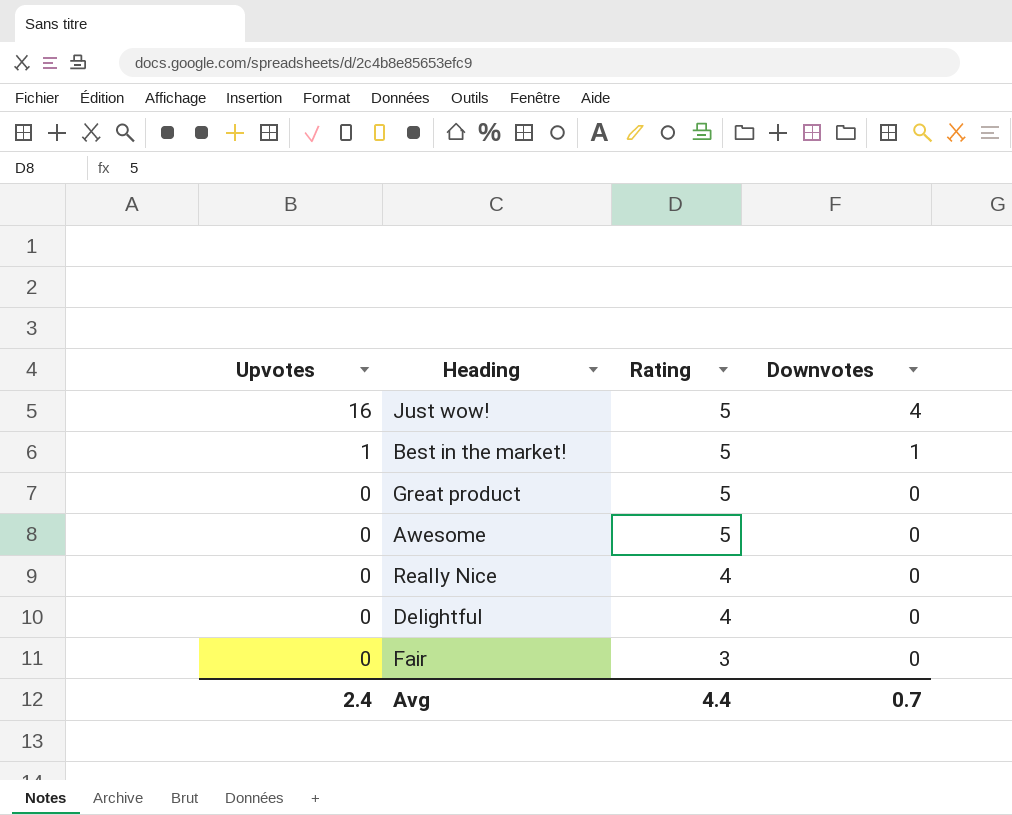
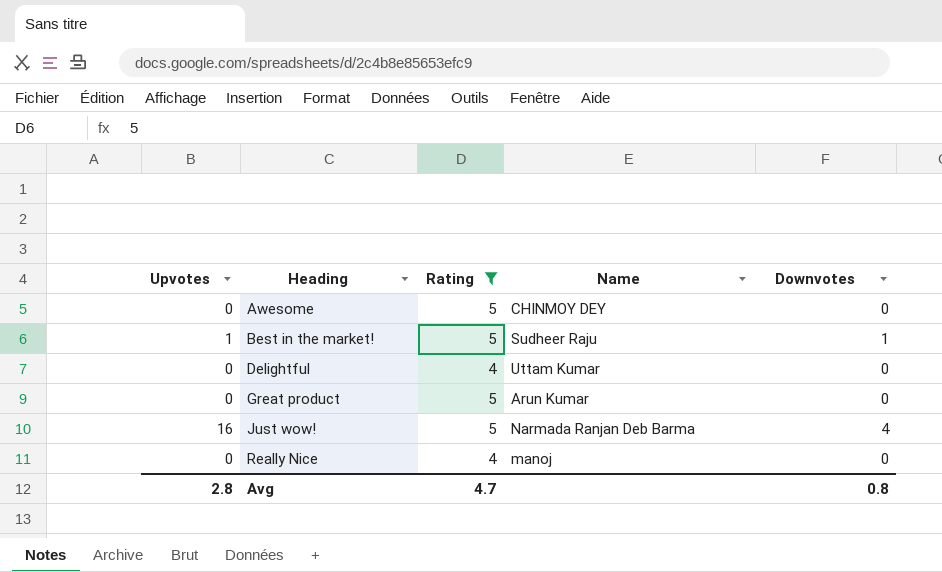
filter: none -> Rating != 3
row order: Upvotes descending -> Heading ascending
column Name | position: none -> 4
Avg | Upvotes: 2.4 -> 2.8
Avg | Rating: 4.4 -> 4.7
Avg | Downvotes: 0.7 -> 0.8

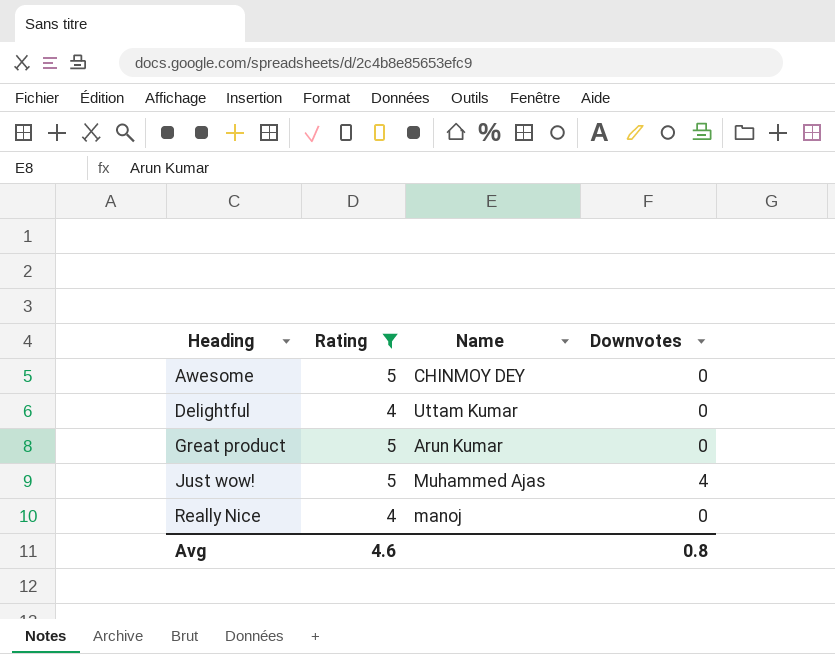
column Upvotes | position: 1 -> none
row Best in the market!: 1 | 5 | Sudheer Raju | 1 -> none
Just wow! | Name: Narmada Ranjan Deb Barma -> Muhammed Ajas
Avg | Rating: 4.7 -> 4.6

